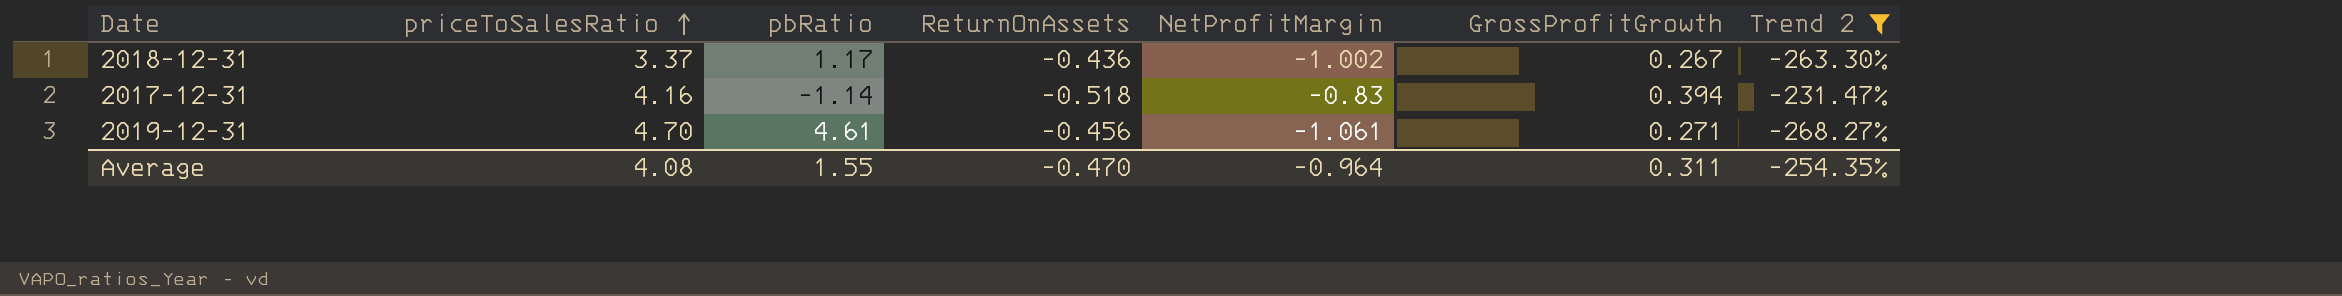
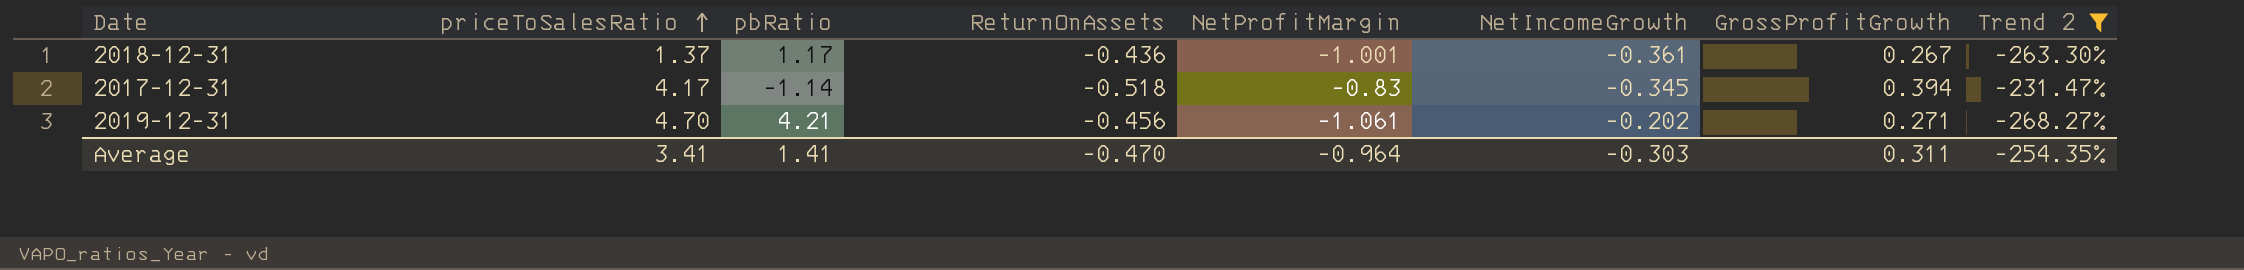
column NetIncomeGrowth | position: none -> 6
2018-12-31 | priceToSalesRatio: 3.37 -> 1.37
2018-12-31 | NetProfitMargin: -1.002 -> -1.001
2017-12-31 | priceToSalesRatio: 4.16 -> 4.17
2019-12-31 | pbRatio: 4.61 -> 4.21
Average | priceToSalesRatio: 4.08 -> 3.41
Average | pbRatio: 1.55 -> 1.41

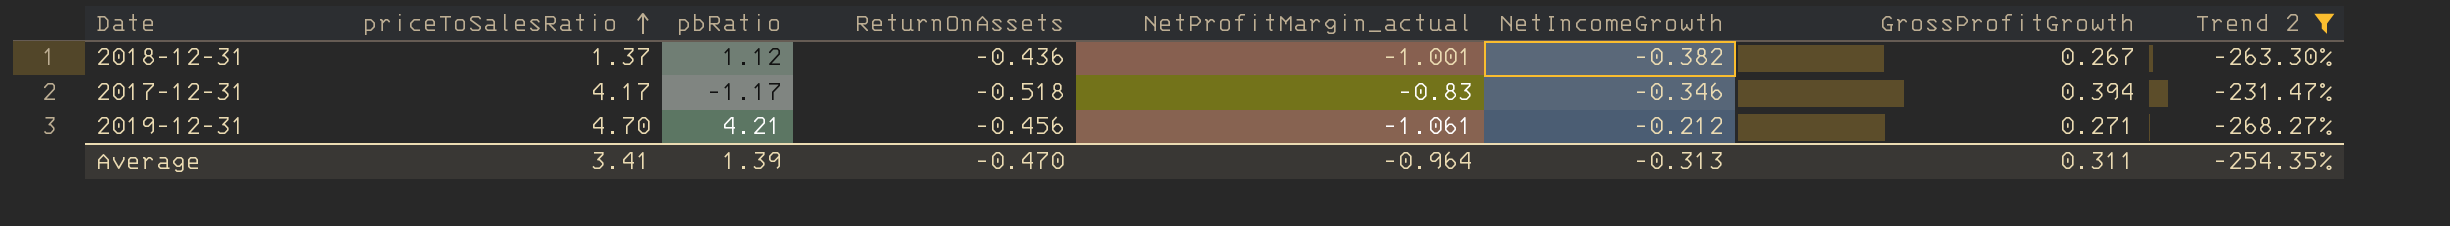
column name: NetProfitMargin -> NetProfitMargin_actual
2018-12-31 | pbRatio: 1.17 -> 1.12
2018-12-31 | NetIncomeGrowth: -0.361 -> -0.382
2017-12-31 | pbRatio: -1.14 -> -1.17
2017-12-31 | NetIncomeGrowth: -0.345 -> -0.346
2019-12-31 | NetIncomeGrowth: -0.202 -> -0.212
Average | pbRatio: 1.41 -> 1.39
Average | NetIncomeGrowth: -0.303 -> -0.313

